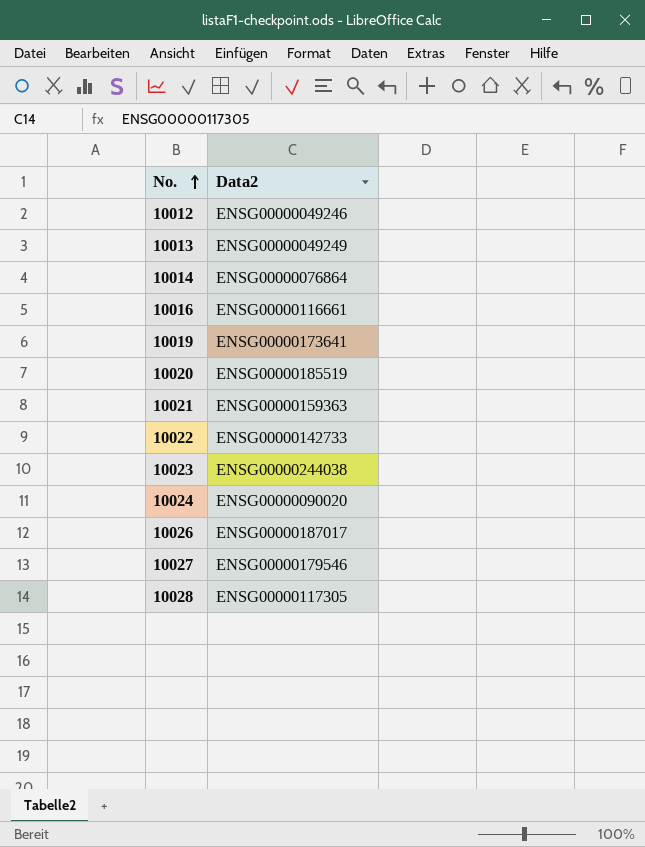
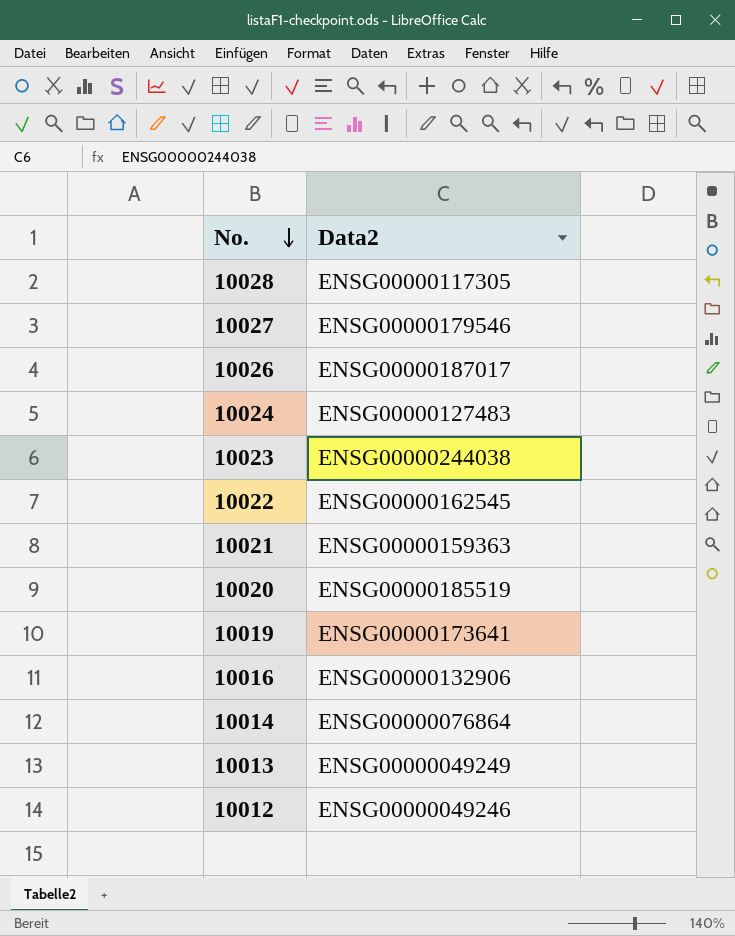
row order: No. ascending -> No. descending
10024 | Data2: ENSG00000090020 -> ENSG00000127483
10022 | Data2: ENSG00000142733 -> ENSG00000162545
10016 | Data2: ENSG00000116661 -> ENSG00000132906

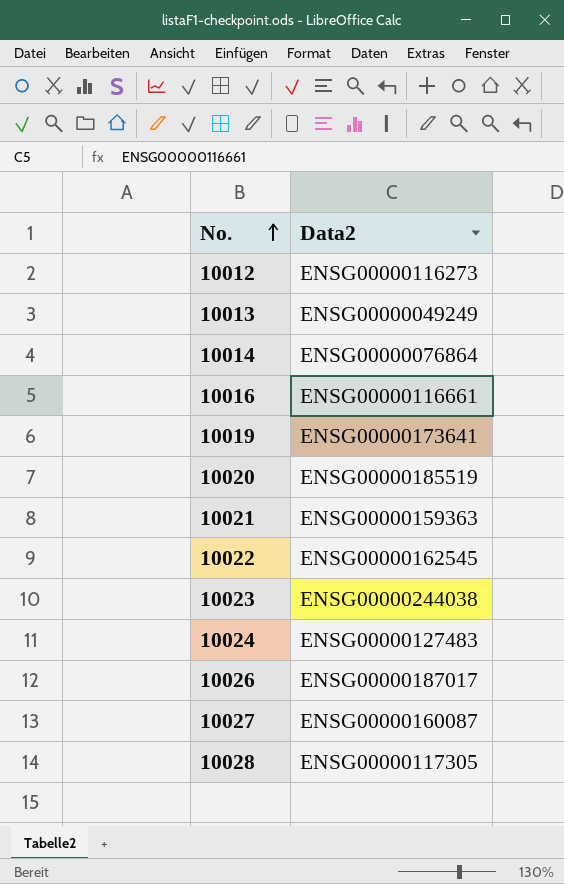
row order: No. descending -> No. ascending
10012 | Data2: ENSG00000049246 -> ENSG00000116273
10016 | Data2: ENSG00000132906 -> ENSG00000116661
10027 | Data2: ENSG00000179546 -> ENSG00000160087

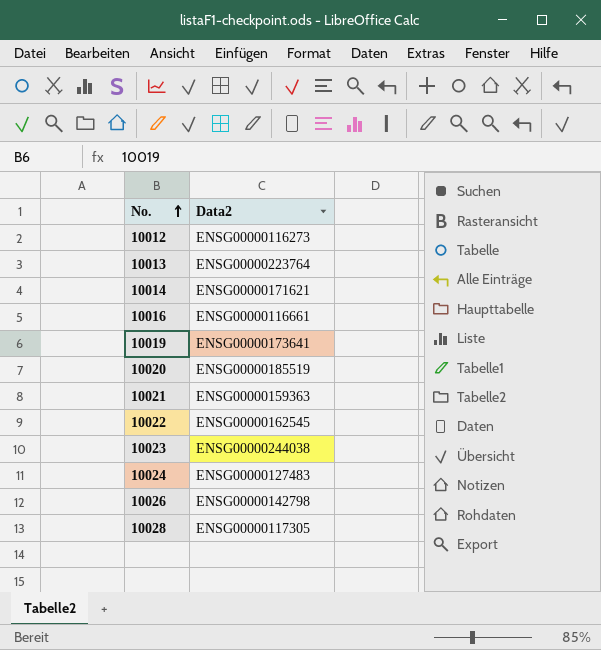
row 10027: ENSG00000160087 -> none
10013 | Data2: ENSG00000049249 -> ENSG00000223764
10014 | Data2: ENSG00000076864 -> ENSG00000171621
10026 | Data2: ENSG00000187017 -> ENSG00000142798

